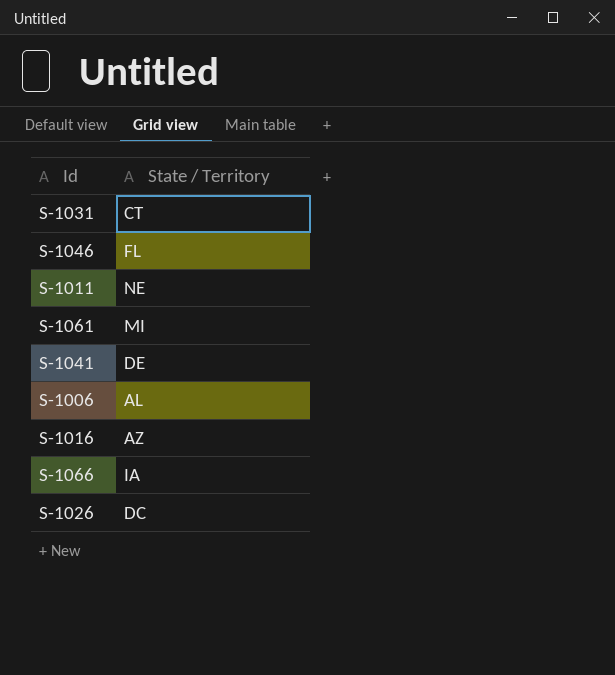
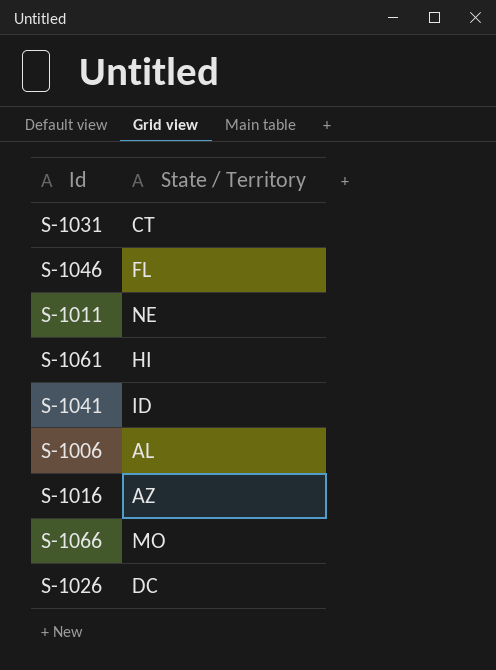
S-1061 | State / Territory: MI -> HI
S-1041 | State / Territory: DE -> ID
S-1066 | State / Territory: IA -> MO

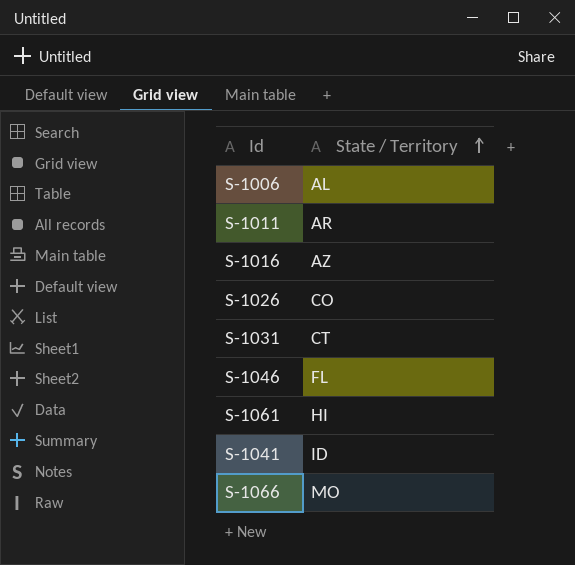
row order: none -> State / Territory ascending
S-1011 | State / Territory: NE -> AR
S-1026 | State / Territory: DC -> CO

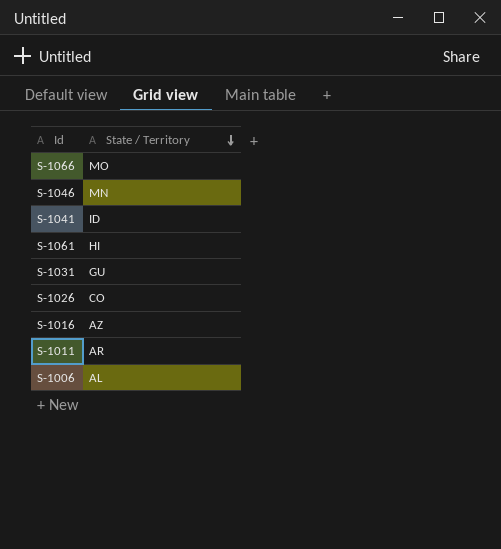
row order: State / Territory ascending -> State / Territory descending
S-1046 | State / Territory: FL -> MN
S-1031 | State / Territory: CT -> GU

